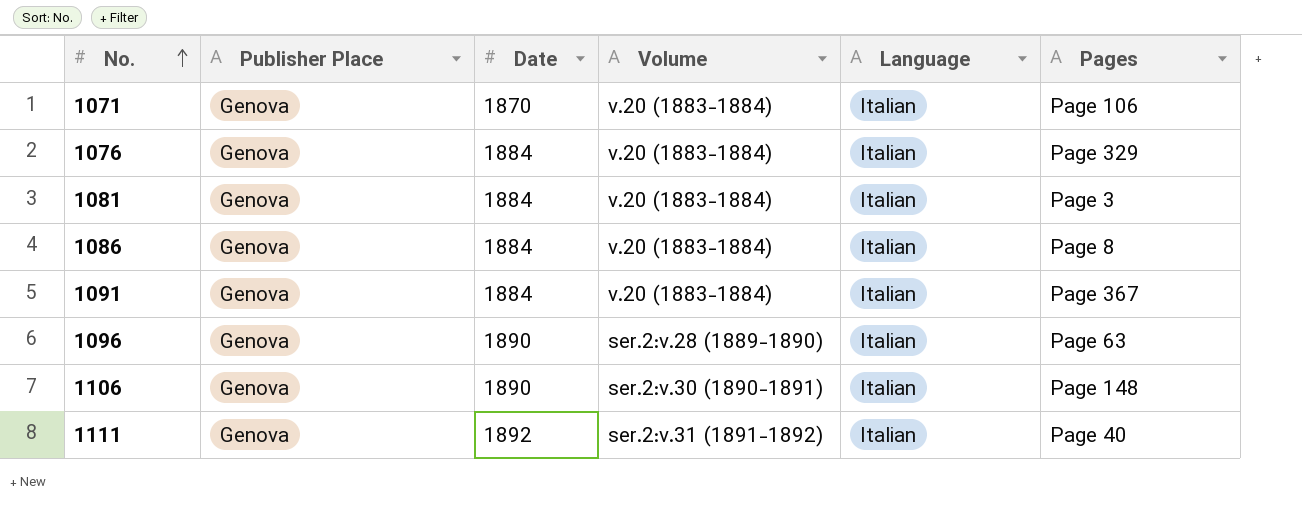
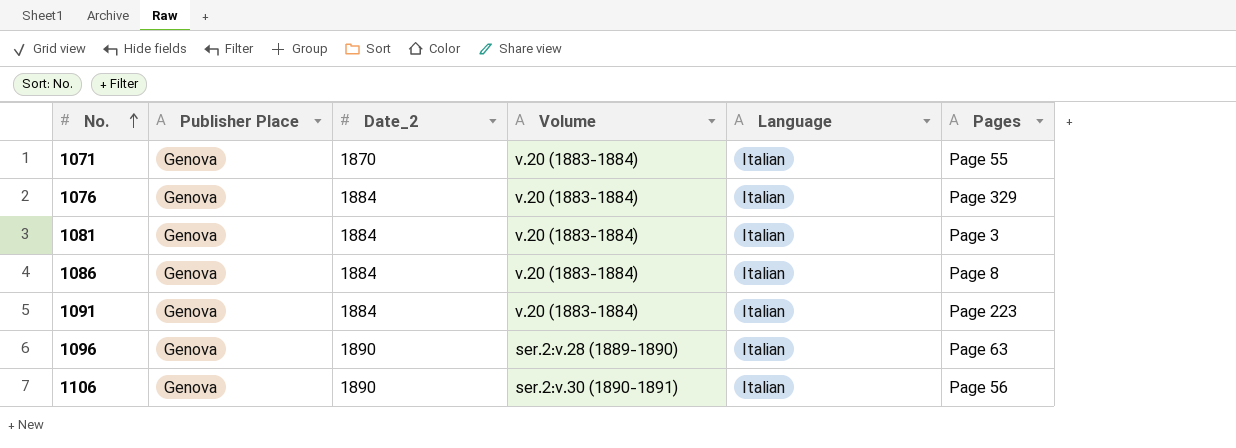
column name: Date -> Date_2
row 1111: Genova | 1892 | ser.2:v.31 (1891-1892) | Italian | Page 40 -> none
1071 | Pages: Page 106 -> Page 55
1091 | Pages: Page 367 -> Page 223
1106 | Pages: Page 148 -> Page 56

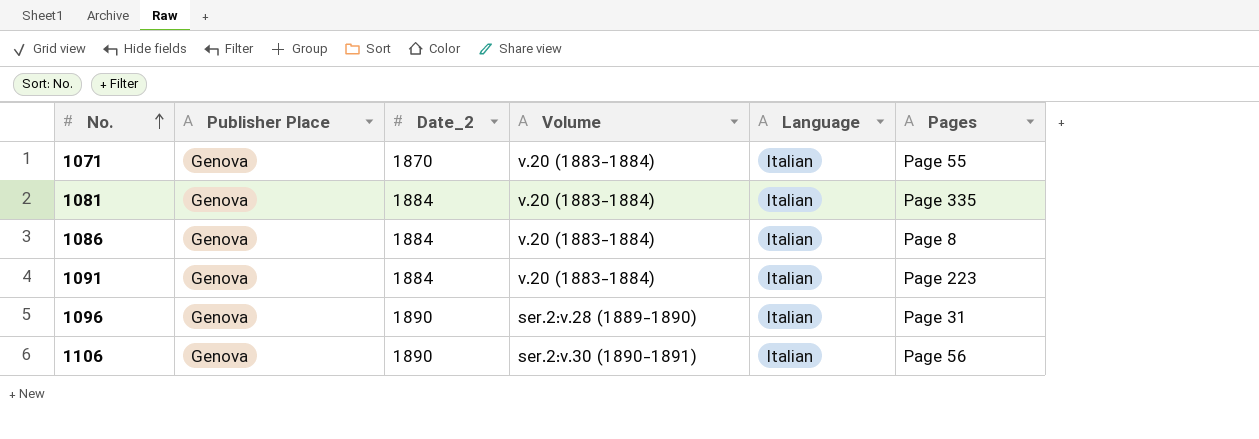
row 1076: Genova | 1884 | v.20 (1883-1884) | Italian | Page 329 -> none
1081 | Pages: Page 3 -> Page 335
1096 | Pages: Page 63 -> Page 31

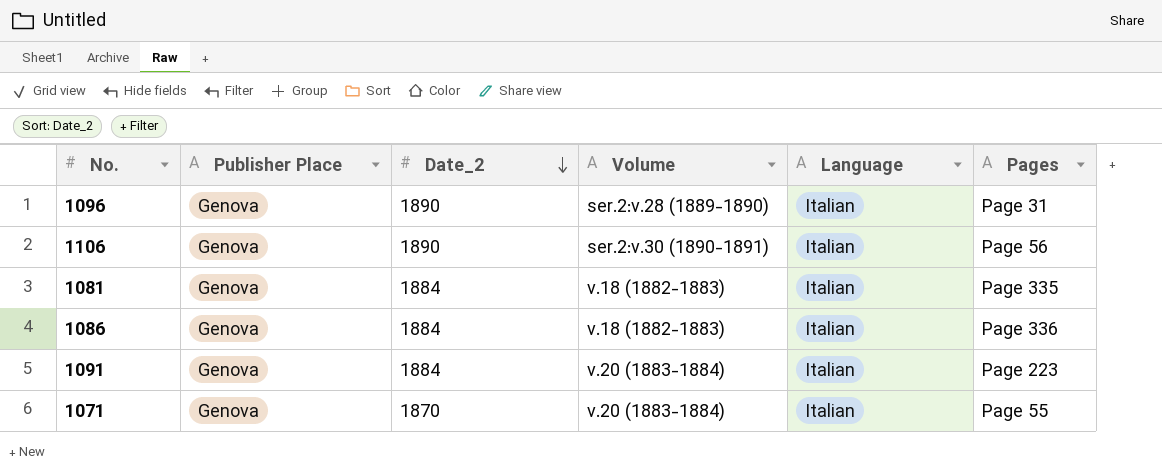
row order: No. ascending -> Date_2 descending
1081 | Volume: v.20 (1883-1884) -> v.18 (1882-1883)
1086 | Volume: v.20 (1883-1884) -> v.18 (1882-1883)
1086 | Pages: Page 8 -> Page 336

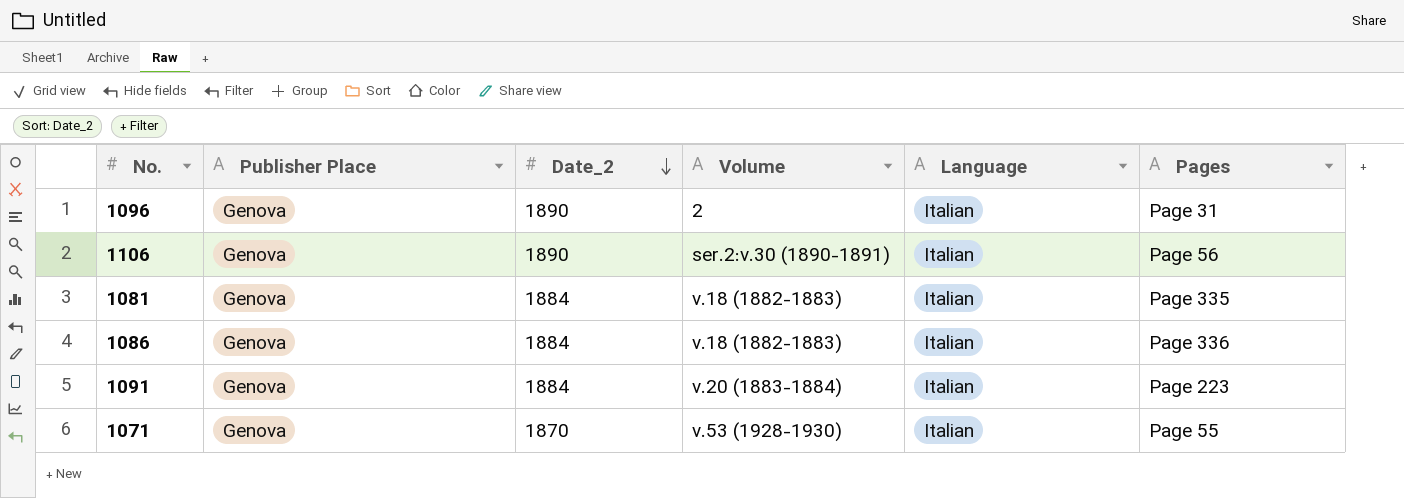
1096 | Volume: ser.2:v.28 (1889-1890) -> 2
1071 | Volume: v.20 (1883-1884) -> v.53 (1928-1930)

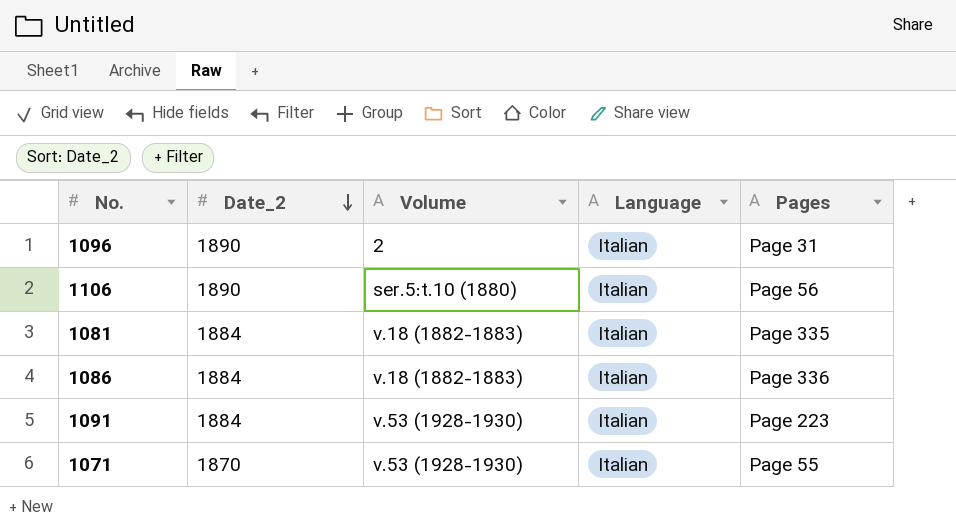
column Publisher Place | position: 2 -> none
1106 | Volume: ser.2:v.30 (1890-1891) -> ser.5:t.10 (1880)
1091 | Volume: v.20 (1883-1884) -> v.53 (1928-1930)

